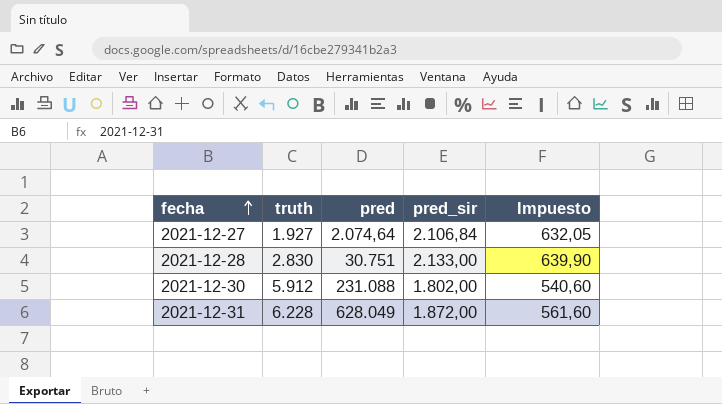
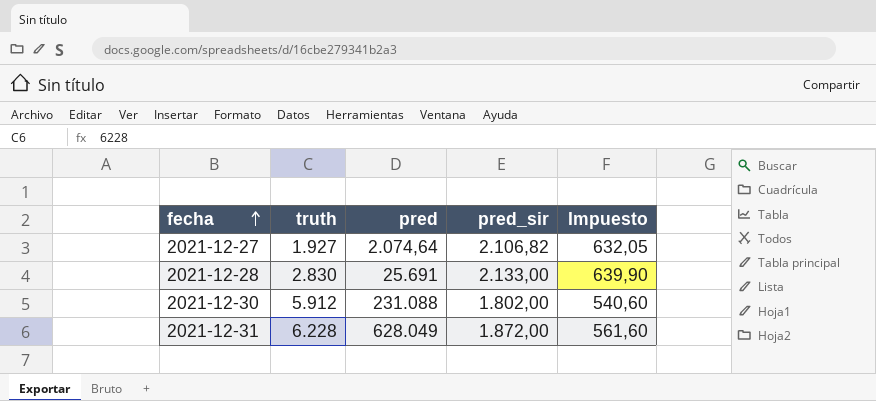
2021-12-27 | pred_sir: 2.106,84 -> 2.106,82
2021-12-28 | pred: 30.751 -> 25.691

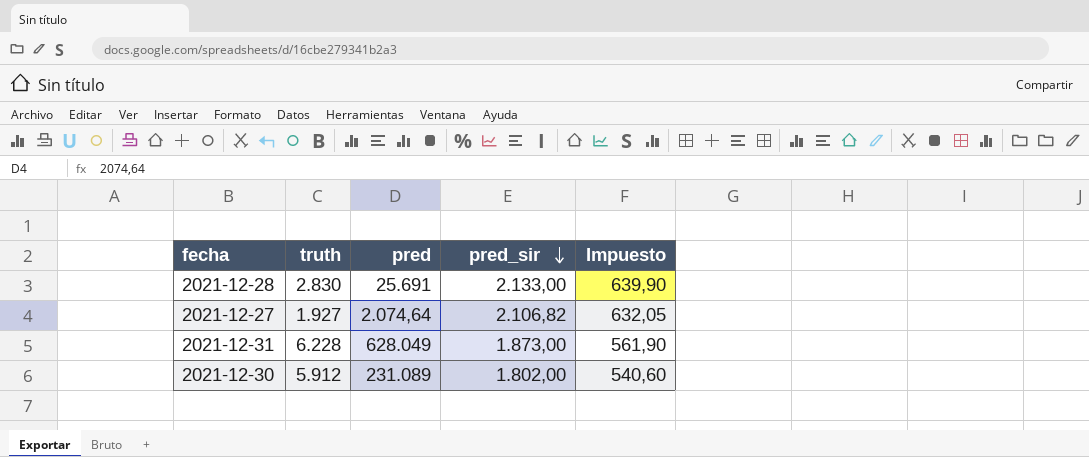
row order: fecha ascending -> pred_sir descending
2021-12-31 | pred_sir: 1.872,00 -> 1.873,00
2021-12-31 | Impuesto: 561,60 -> 561,90
2021-12-30 | pred: 231.088 -> 231.089

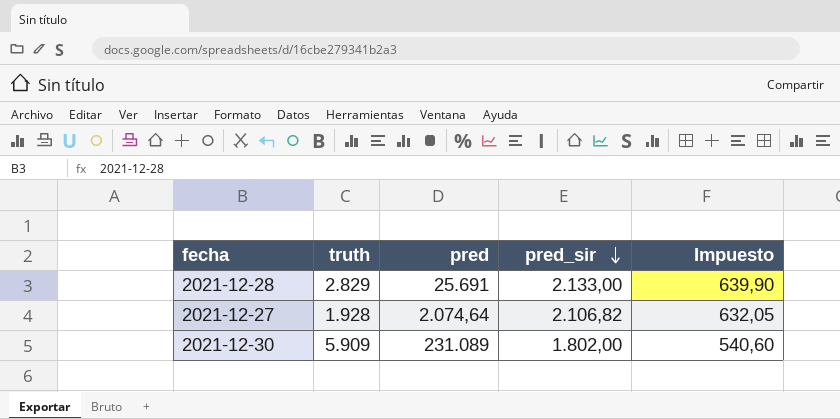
row 2021-12-31: 6.228 | 628.049 | 1.873,00 | 561,90 -> none
2021-12-28 | truth: 2.830 -> 2.829
2021-12-27 | truth: 1.927 -> 1.928
2021-12-30 | truth: 5.912 -> 5.909

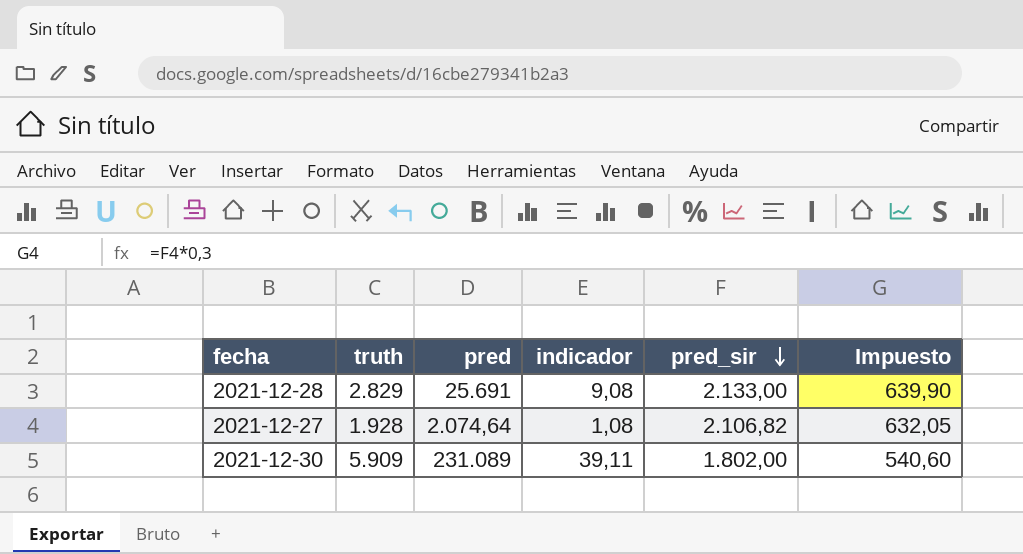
column indicador | formula: none -> [pred] / [truth]

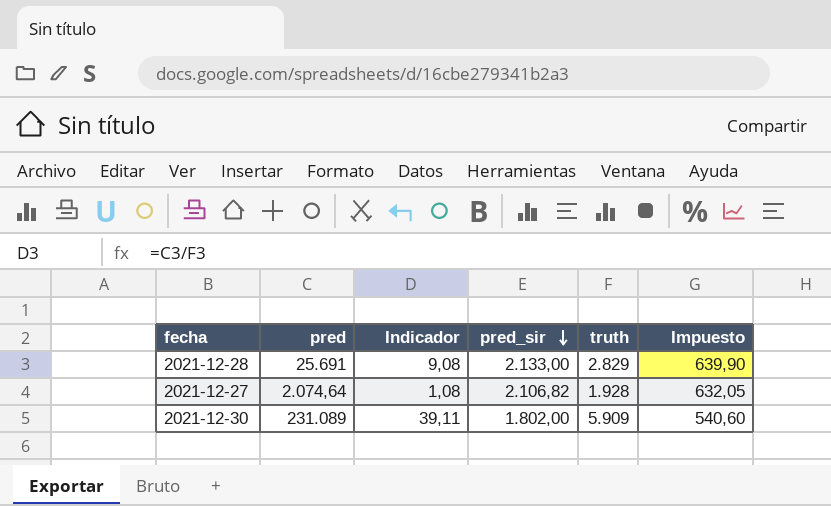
column name: indicador -> Indicador
column truth | position: 2 -> 5

